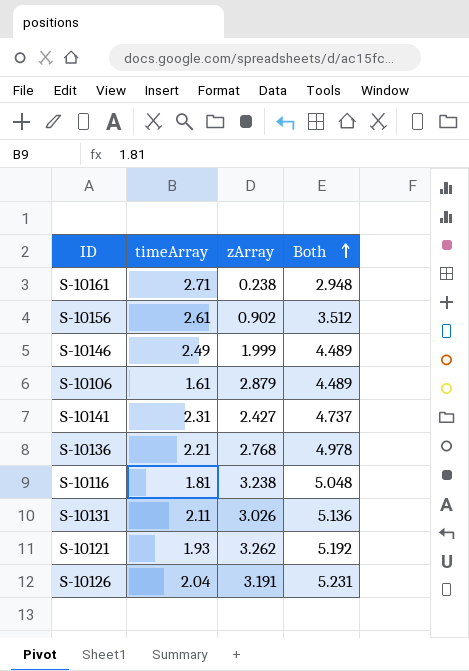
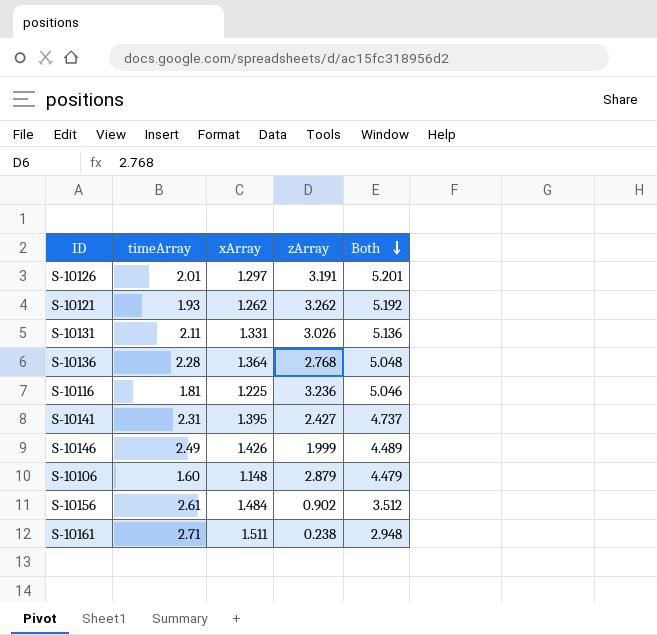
row order: Both ascending -> Both descending
column xArray | position: none -> 3
S-10126 | timeArray: 2.04 -> 2.01
S-10126 | Both: 5.231 -> 5.201
S-10136 | timeArray: 2.21 -> 2.28
S-10136 | Both: 4.978 -> 5.048
S-10116 | zArray: 3.238 -> 3.236
S-10116 | Both: 5.048 -> 5.046
S-10106 | timeArray: 1.61 -> 1.60
S-10106 | Both: 4.489 -> 4.479

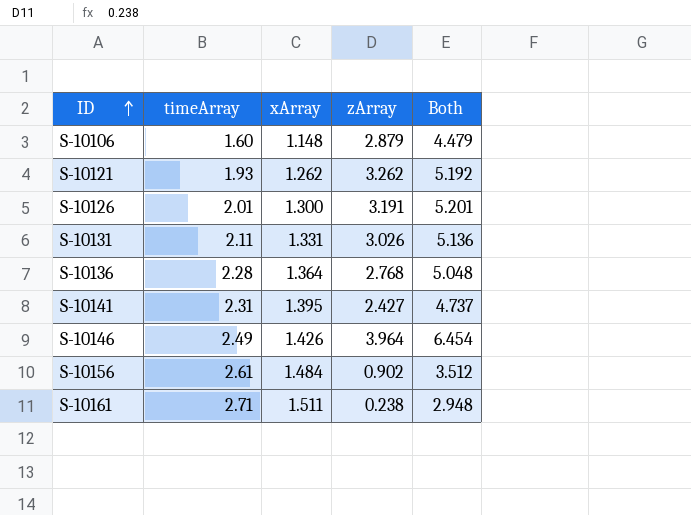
row order: Both descending -> ID ascending
row S-10116: 1.81 | 1.225 | 3.236 | 5.046 -> none
S-10126 | xArray: 1.297 -> 1.300
S-10146 | zArray: 1.999 -> 3.964
S-10146 | Both: 4.489 -> 6.454

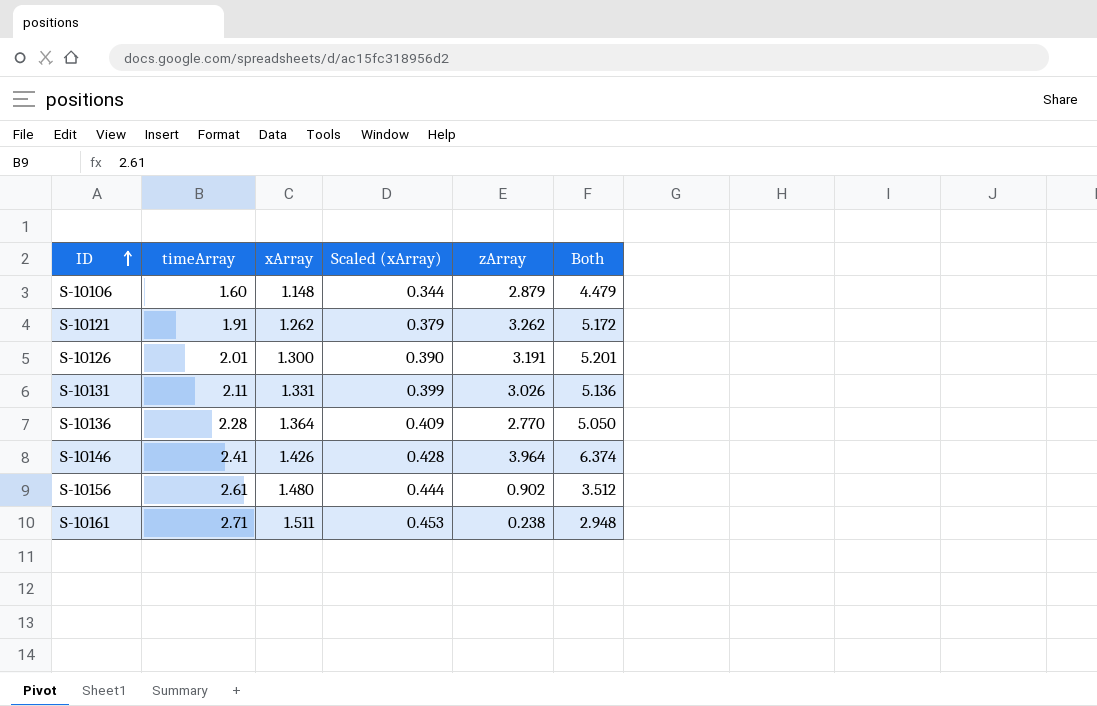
column Scaled (xArray) | formula: none -> [xArray] * 0.3
row S-10141: 2.31 | 1.395 | 2.427 | 4.737 -> none
S-10121 | timeArray: 1.93 -> 1.91
S-10121 | Both: 5.192 -> 5.172
S-10136 | zArray: 2.768 -> 2.770
S-10136 | Both: 5.048 -> 5.050
S-10146 | timeArray: 2.49 -> 2.41
S-10146 | Both: 6.454 -> 6.374
S-10156 | xArray: 1.484 -> 1.480

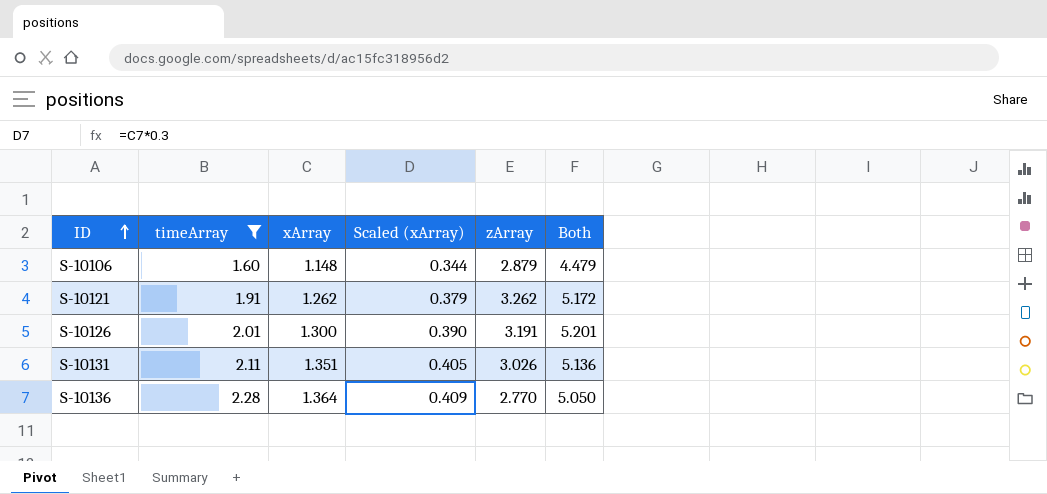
filter: none -> timeArray <= 2.28
S-10131 | xArray: 1.331 -> 1.351
S-10131 | Scaled (xArray): 0.399 -> 0.405

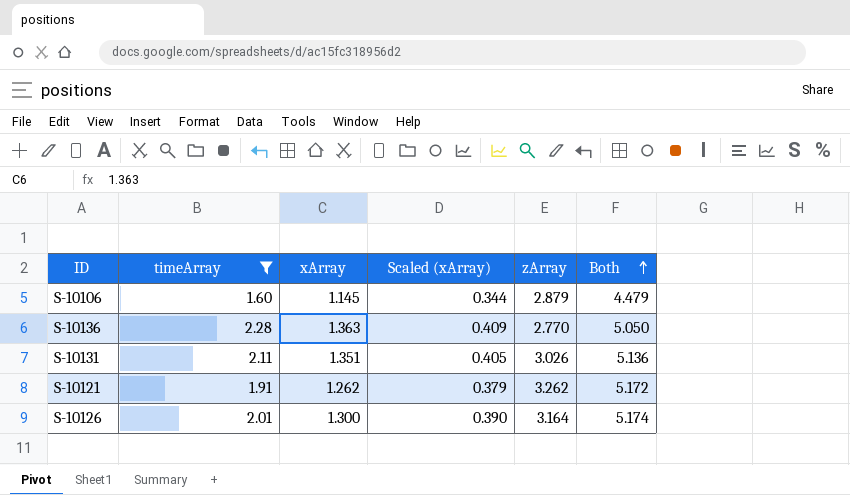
row order: ID ascending -> Both ascending
S-10106 | xArray: 1.148 -> 1.145
S-10136 | xArray: 1.364 -> 1.363
S-10126 | zArray: 3.191 -> 3.164
S-10126 | Both: 5.201 -> 5.174

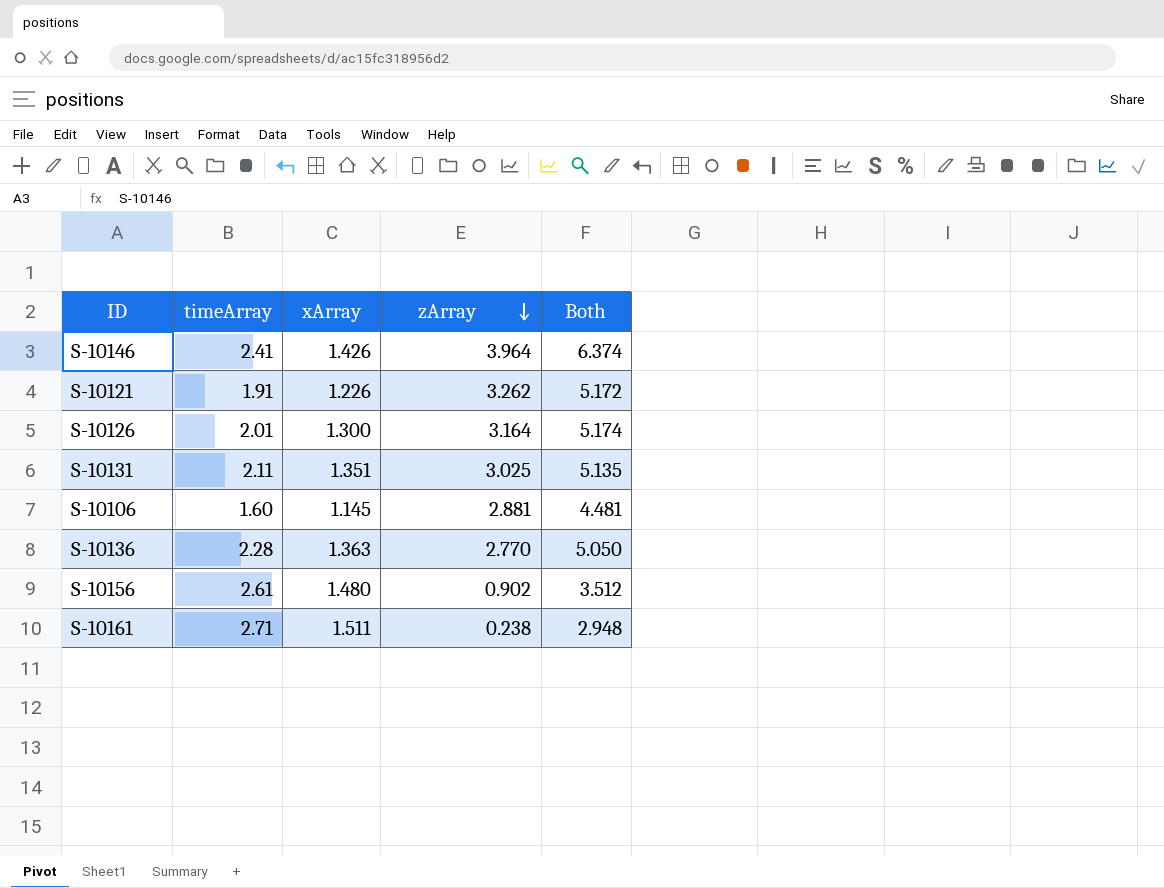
filter: timeArray <= 2.28 -> none
row order: Both ascending -> zArray descending
column Scaled (xArray) | formula: [xArray] * 0.3 -> none
S-10121 | xArray: 1.262 -> 1.226
S-10131 | zArray: 3.026 -> 3.025
S-10131 | Both: 5.136 -> 5.135
S-10106 | zArray: 2.879 -> 2.881
S-10106 | Both: 4.479 -> 4.481

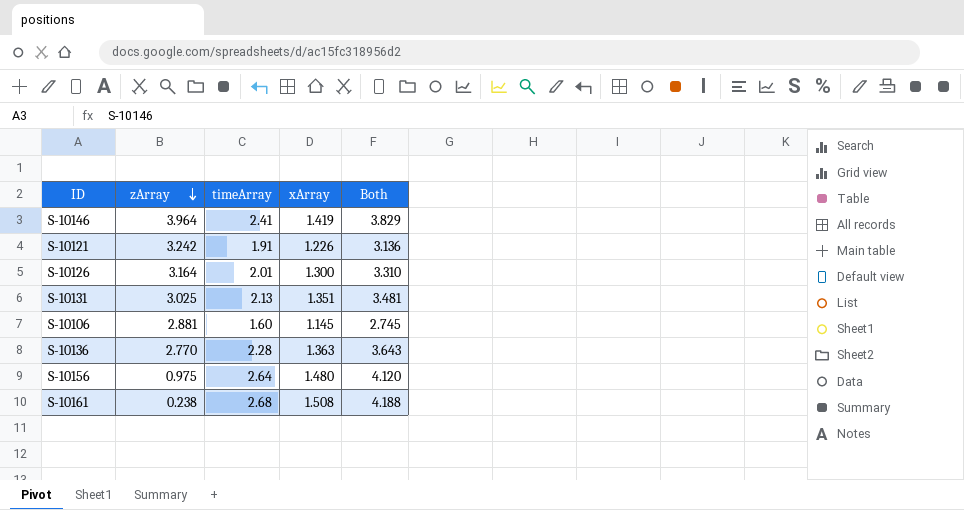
column zArray | position: 4 -> 2
column Both | formula: [timeArray] + [zArray] -> [timeArray] + [xArray]
S-10146 | xArray: 1.426 -> 1.419
S-10121 | zArray: 3.262 -> 3.242
S-10131 | timeArray: 2.11 -> 2.13
S-10156 | zArray: 0.902 -> 0.975
S-10156 | timeArray: 2.61 -> 2.64
S-10161 | timeArray: 2.71 -> 2.68
S-10161 | xArray: 1.511 -> 1.508

